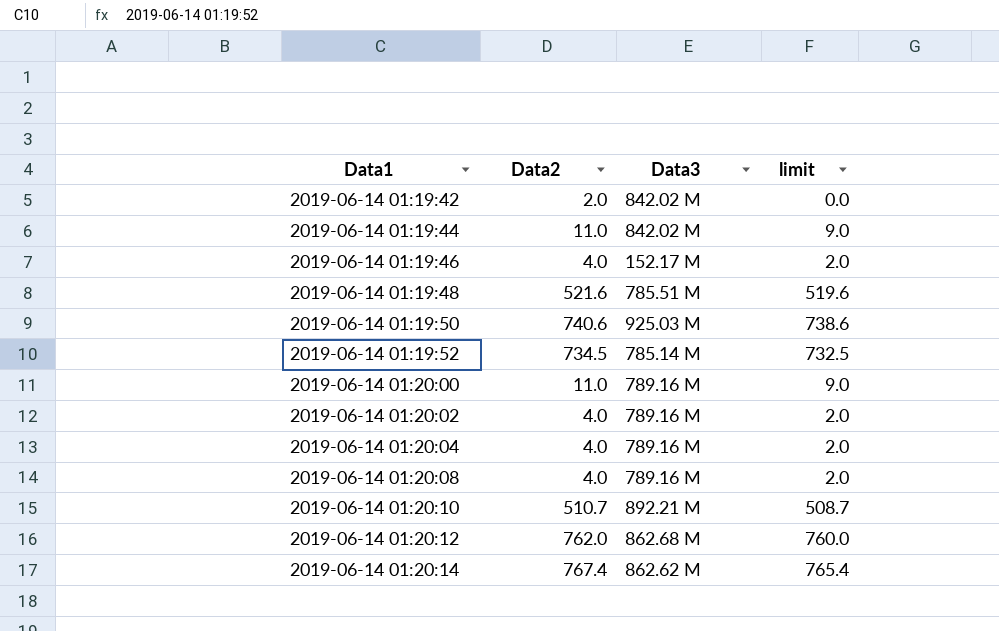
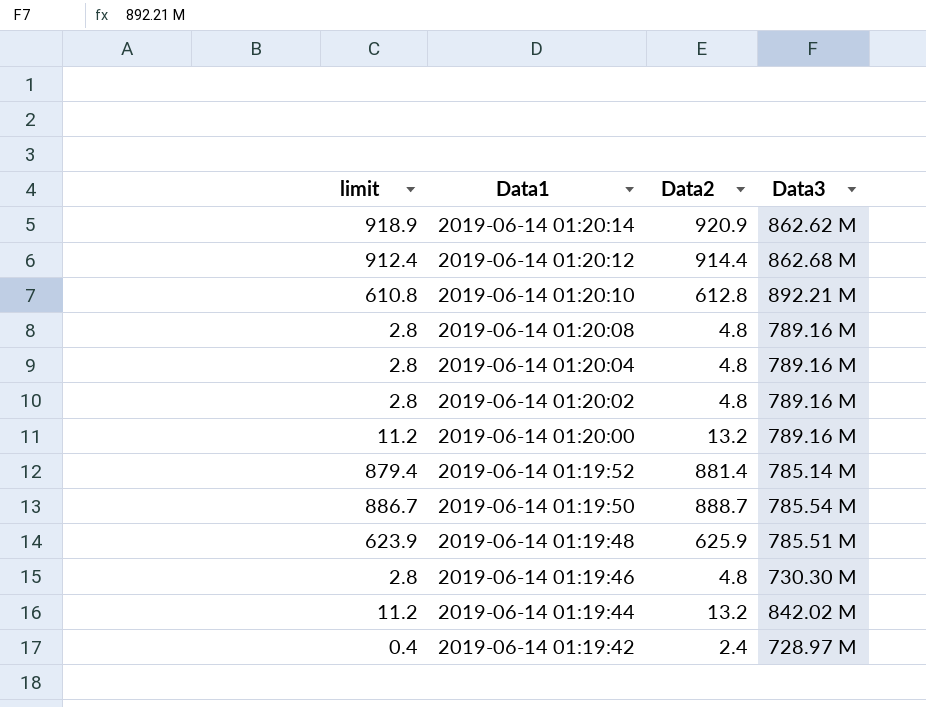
row order: Data1 ascending -> Data1 descending
column limit | position: 4 -> 1
2019-06-14 01:20:14 | limit: 765.4 -> 918.9
2019-06-14 01:20:14 | Data2: 767.4 -> 920.9
2019-06-14 01:20:12 | limit: 760.0 -> 912.4
2019-06-14 01:20:12 | Data2: 762.0 -> 914.4
2019-06-14 01:20:10 | limit: 508.7 -> 610.8
2019-06-14 01:20:10 | Data2: 510.7 -> 612.8
2019-06-14 01:20:08 | limit: 2.0 -> 2.8
2019-06-14 01:20:08 | Data2: 4.0 -> 4.8
2019-06-14 01:20:04 | limit: 2.0 -> 2.8
2019-06-14 01:20:04 | Data2: 4.0 -> 4.8
2019-06-14 01:20:02 | limit: 2.0 -> 2.8
2019-06-14 01:20:02 | Data2: 4.0 -> 4.8
2019-06-14 01:20:00 | limit: 9.0 -> 11.2
2019-06-14 01:20:00 | Data2: 11.0 -> 13.2
2019-06-14 01:19:52 | limit: 732.5 -> 879.4
2019-06-14 01:19:52 | Data2: 734.5 -> 881.4
2019-06-14 01:19:50 | limit: 738.6 -> 886.7
2019-06-14 01:19:50 | Data2: 740.6 -> 888.7
2019-06-14 01:19:50 | Data3: 925.03 M -> 785.54 M
2019-06-14 01:19:48 | limit: 519.6 -> 623.9
2019-06-14 01:19:48 | Data2: 521.6 -> 625.9
2019-06-14 01:19:46 | limit: 2.0 -> 2.8
2019-06-14 01:19:46 | Data2: 4.0 -> 4.8
2019-06-14 01:19:46 | Data3: 152.17 M -> 730.30 M
2019-06-14 01:19:44 | limit: 9.0 -> 11.2
2019-06-14 01:19:44 | Data2: 11.0 -> 13.2
2019-06-14 01:19:42 | limit: 0.0 -> 0.4
2019-06-14 01:19:42 | Data2: 2.0 -> 2.4
2019-06-14 01:19:42 | Data3: 842.02 M -> 728.97 M

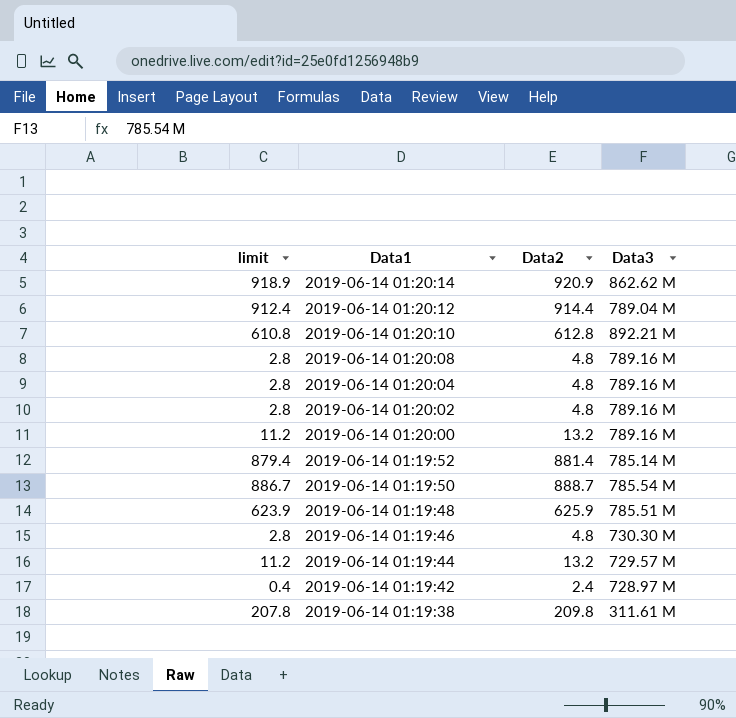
2019-06-14 01:20:12 | Data3: 862.68 M -> 789.04 M
2019-06-14 01:19:44 | Data3: 842.02 M -> 729.57 M
row 2019-06-14 01:19:38: none -> 207.8 | 209.8 | 311.61 M

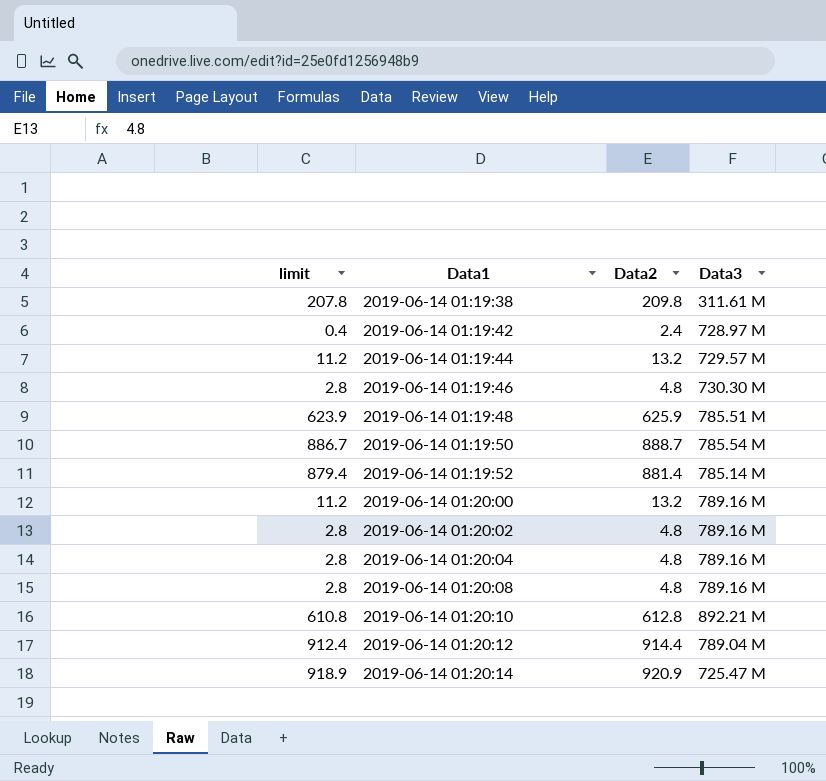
row order: Data1 descending -> Data1 ascending
2019-06-14 01:20:14 | Data3: 862.62 M -> 725.47 M

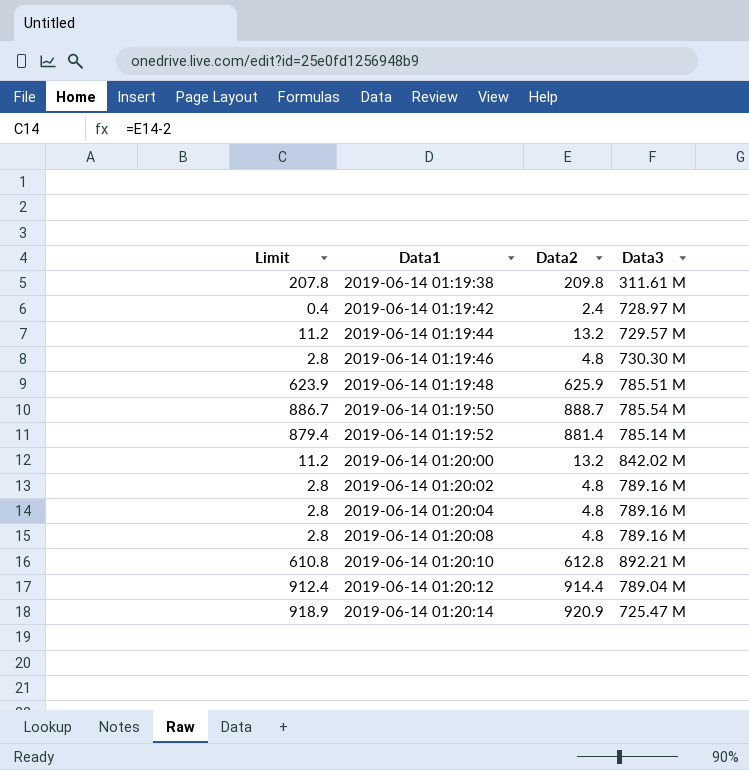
column name: limit -> Limit
2019-06-14 01:20:00 | Data3: 789.16 M -> 842.02 M

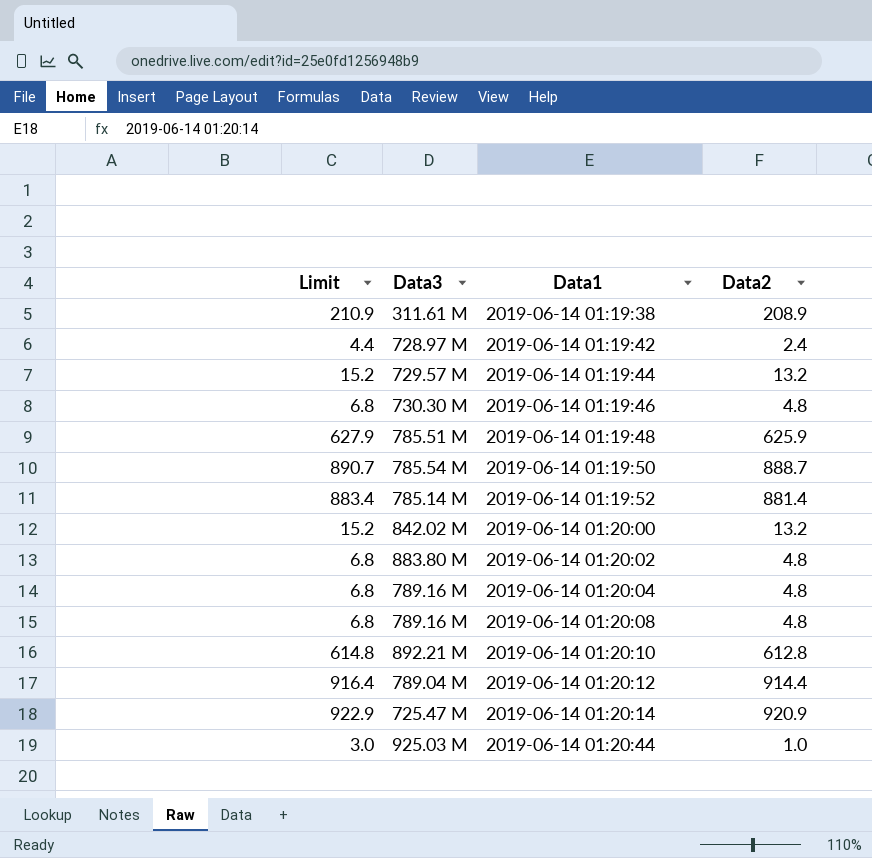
column Limit | formula: [Data2] - 2 -> [Data2] + 2
column Data3 | position: 4 -> 2
2019-06-14 01:19:38 | Data2: 209.8 -> 208.9
2019-06-14 01:20:02 | Data3: 789.16 M -> 883.80 M
row 2019-06-14 01:20:44: none -> 3.0 | 925.03 M | 1.0

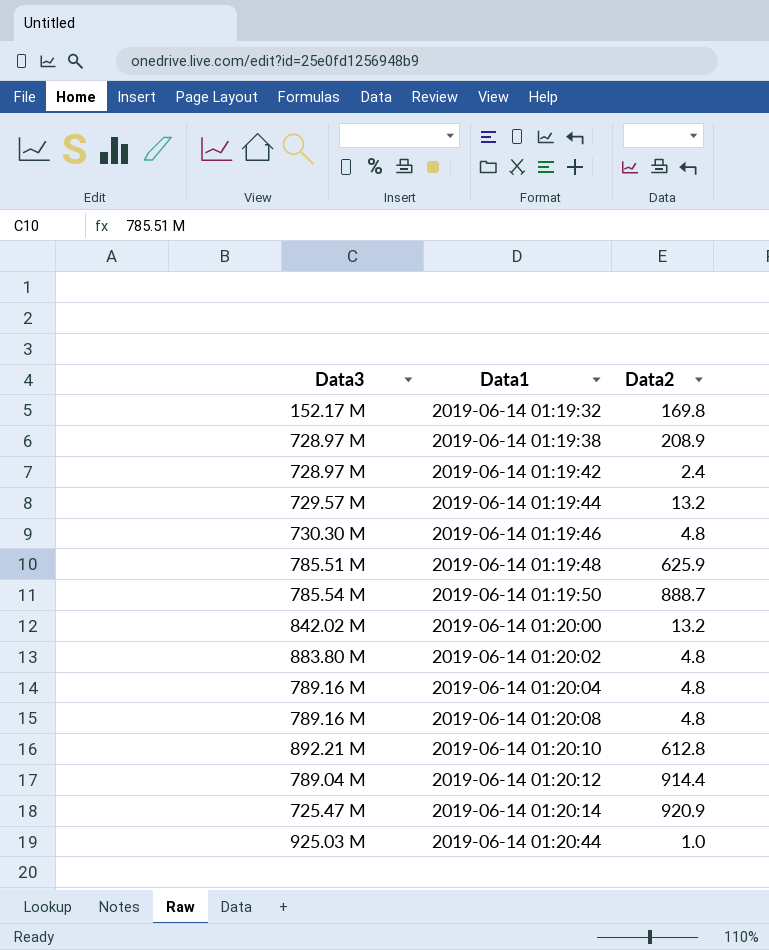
column Limit | formula: [Data2] + 2 -> none
row 2019-06-14 01:19:52: 883.4 | 785.14 M | 881.4 -> none
row 2019-06-14 01:19:32: none -> 152.17 M | 169.8
2019-06-14 01:19:38 | Data3: 311.61 M -> 728.97 M

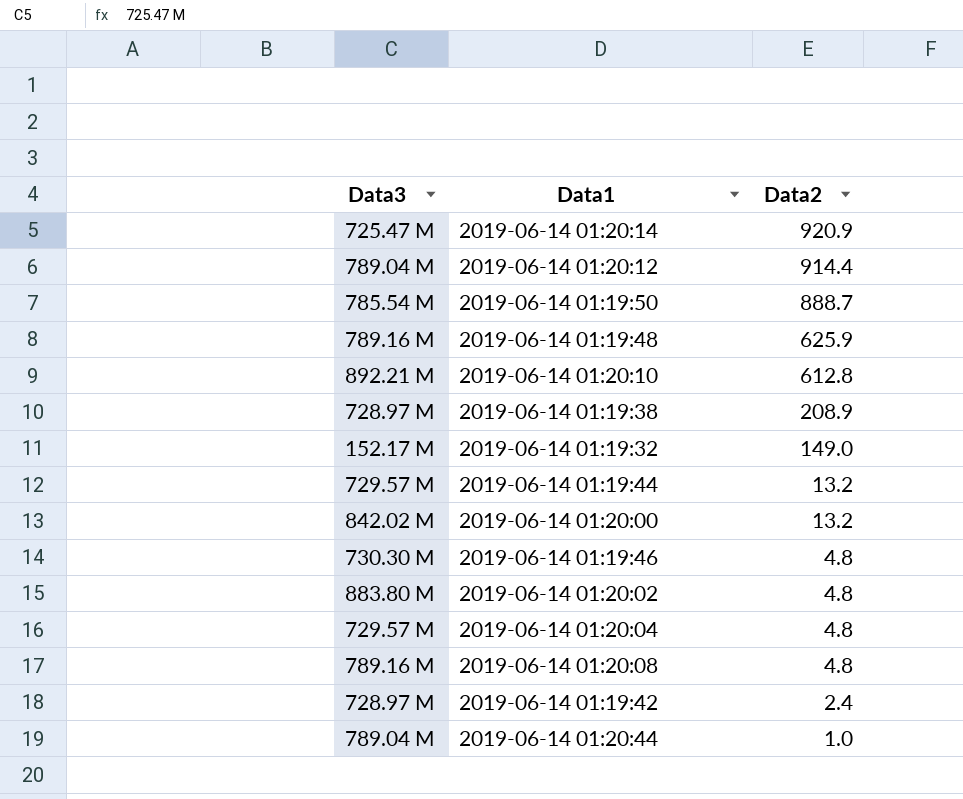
row order: Data1 ascending -> Data2 descending
2019-06-14 01:19:48 | Data3: 785.51 M -> 789.16 M
2019-06-14 01:19:32 | Data2: 169.8 -> 149.0
2019-06-14 01:20:04 | Data3: 789.16 M -> 729.57 M
2019-06-14 01:20:44 | Data3: 925.03 M -> 789.04 M

